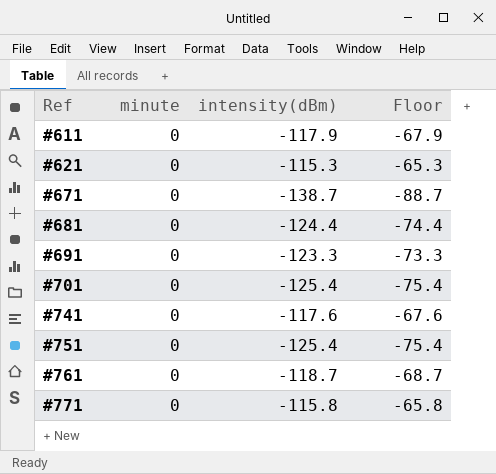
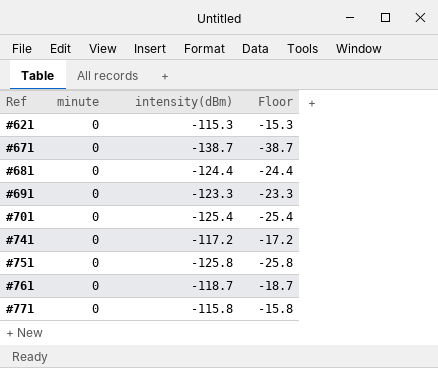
column Floor | formula: [intensity(dBm)] + 50 -> [intensity(dBm)] + 100
row #611: 0 | -117.9 | -67.9 -> none
#741 | intensity(dBm): -117.6 -> -117.2
#751 | intensity(dBm): -125.4 -> -125.8

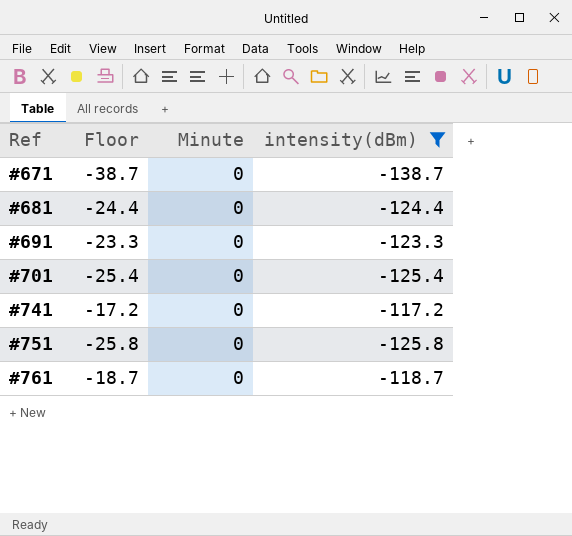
filter: none -> intensity(dBm) <= -117.2
column Floor | position: 4 -> 2
column name: minute -> Minute

